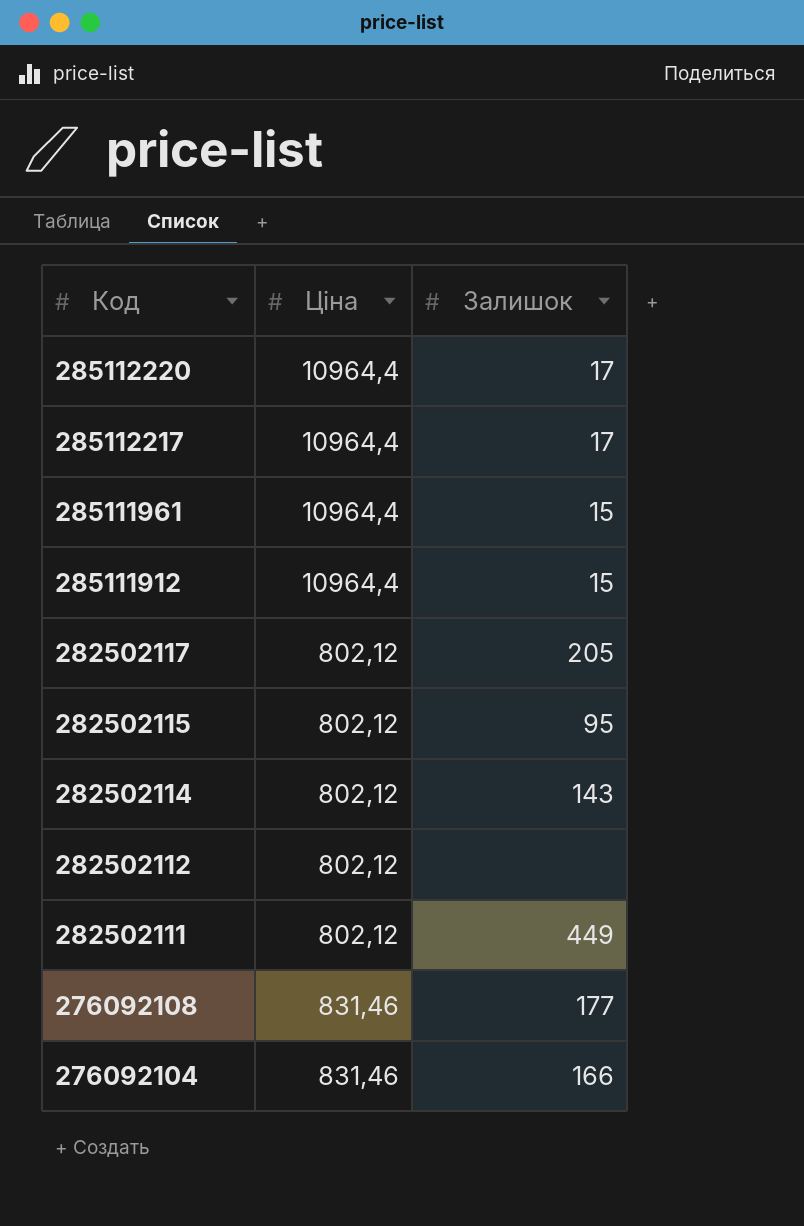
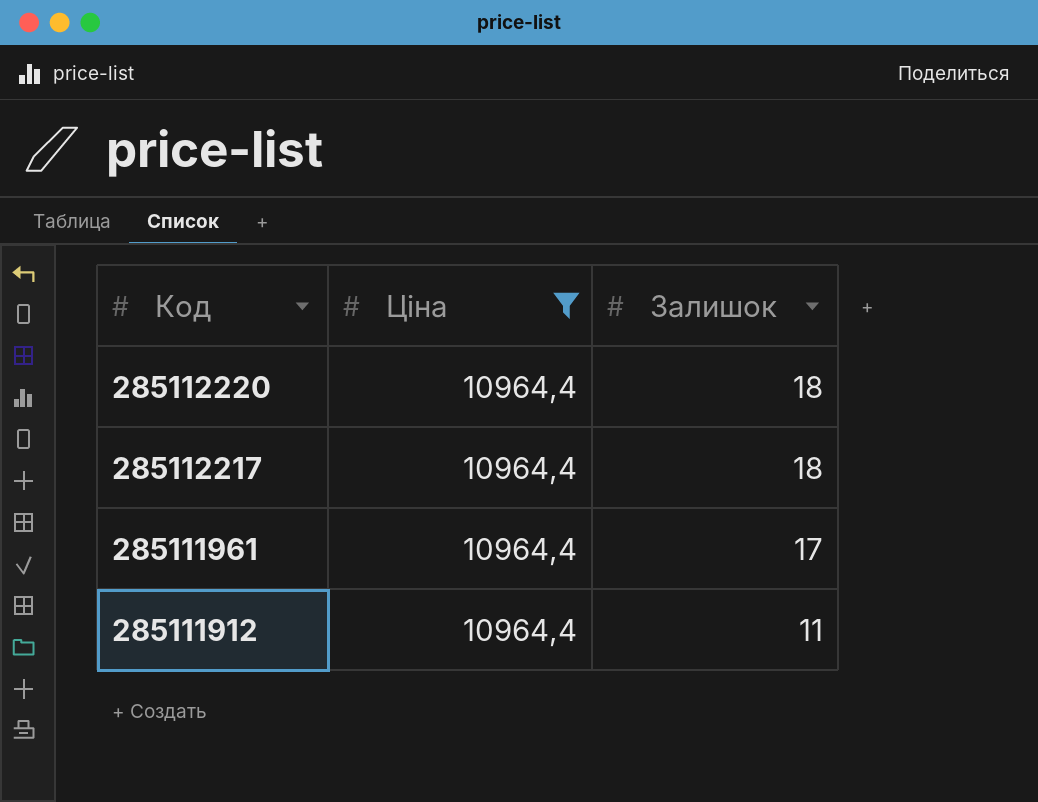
filter: none -> Ціна = 10964,4
285112220 | Залишок: 17 -> 18
285112217 | Залишок: 17 -> 18
285111961 | Залишок: 15 -> 17
285111912 | Залишок: 15 -> 11

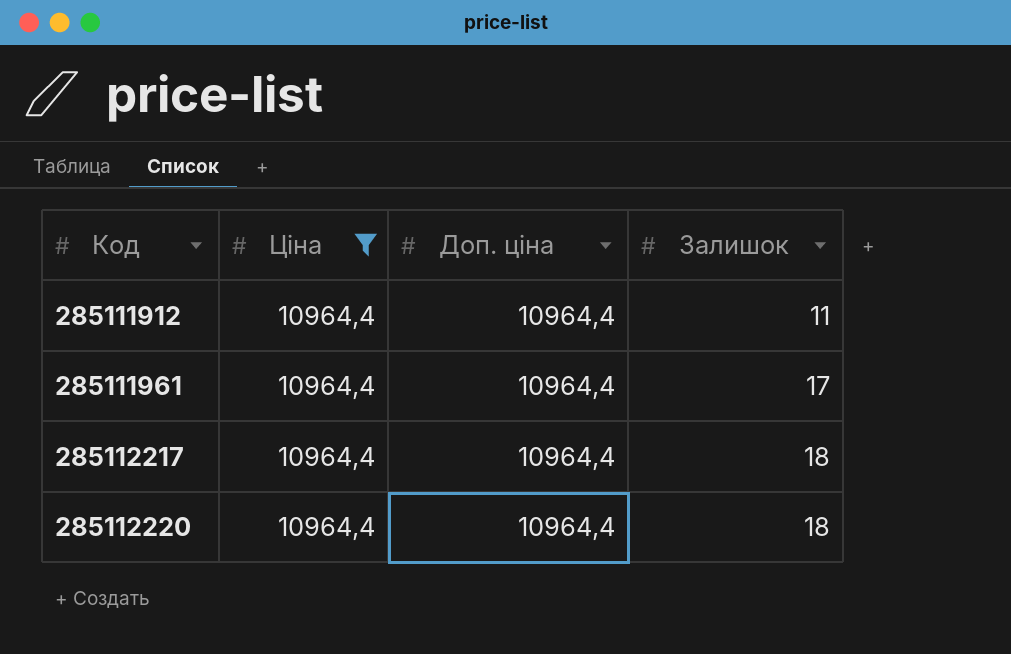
row order: Код descending -> Код ascending
column Доп. ціна | position: none -> 3

